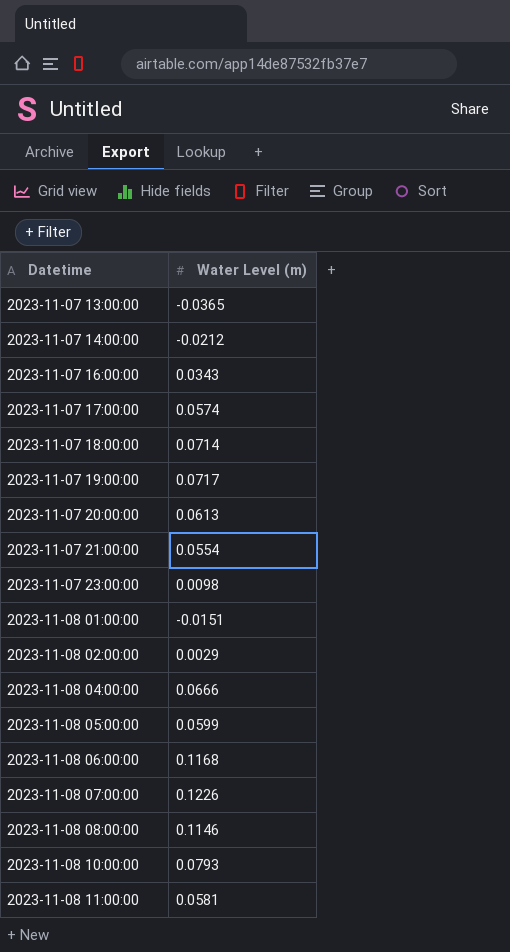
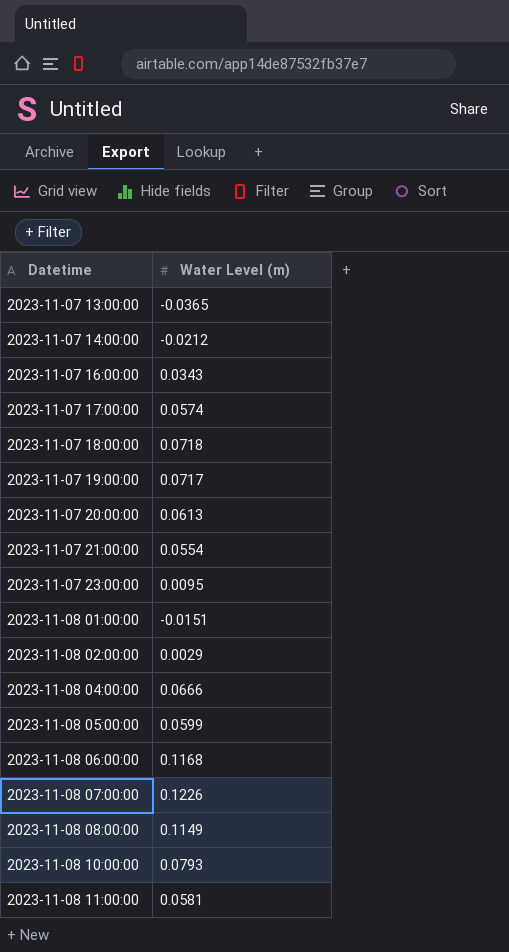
2023-11-07 18:00:00 | Water Level (m): 0.0714 -> 0.0718
2023-11-07 23:00:00 | Water Level (m): 0.0098 -> 0.0095
2023-11-08 08:00:00 | Water Level (m): 0.1146 -> 0.1149

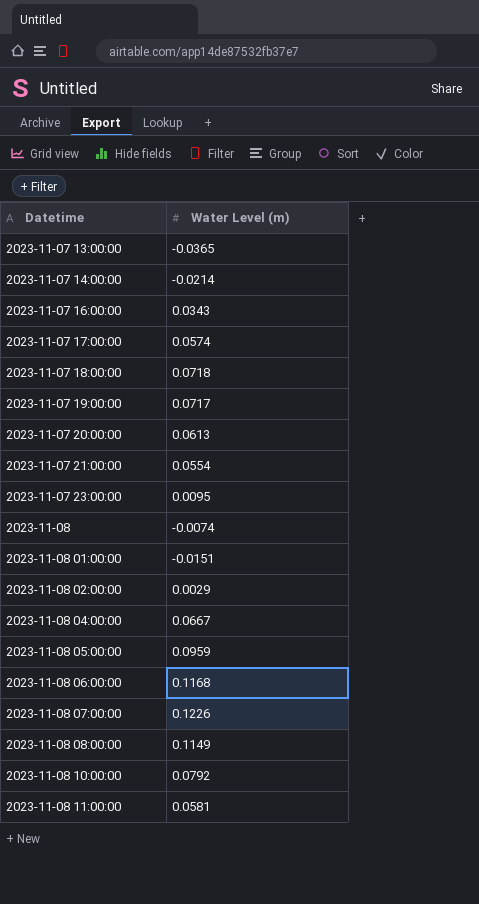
2023-11-07 14:00:00 | Water Level (m): -0.0212 -> -0.0214
row 2023-11-08: none -> -0.0074
2023-11-08 04:00:00 | Water Level (m): 0.0666 -> 0.0667
2023-11-08 05:00:00 | Water Level (m): 0.0599 -> 0.0959
2023-11-08 10:00:00 | Water Level (m): 0.0793 -> 0.0792

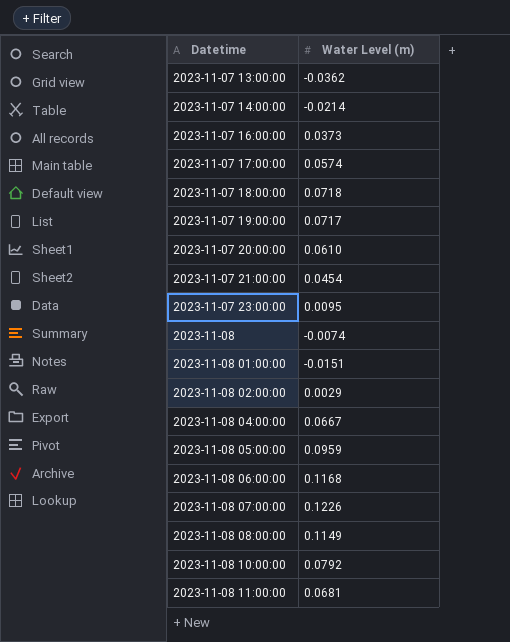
2023-11-07 13:00:00 | Water Level (m): -0.0365 -> -0.0362
2023-11-07 16:00:00 | Water Level (m): 0.0343 -> 0.0373
2023-11-07 20:00:00 | Water Level (m): 0.0613 -> 0.0610
2023-11-07 21:00:00 | Water Level (m): 0.0554 -> 0.0454
2023-11-08 11:00:00 | Water Level (m): 0.0581 -> 0.0681

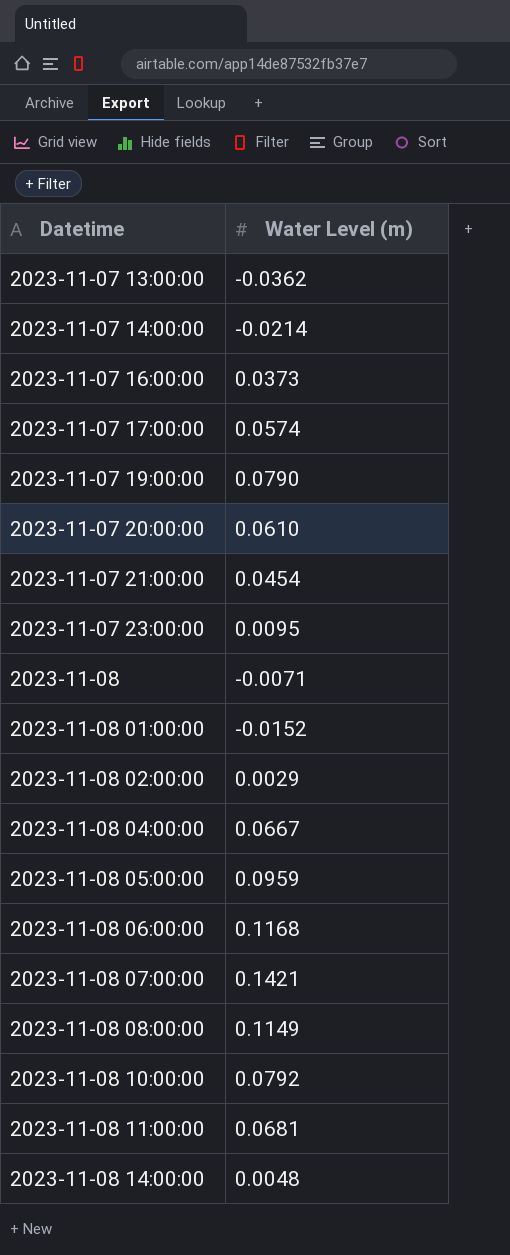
row 2023-11-07 18:00:00: 0.0718 -> none
2023-11-07 19:00:00 | Water Level (m): 0.0717 -> 0.0790
2023-11-08 | Water Level (m): -0.0074 -> -0.0071
2023-11-08 01:00:00 | Water Level (m): -0.0151 -> -0.0152
2023-11-08 07:00:00 | Water Level (m): 0.1226 -> 0.1421
row 2023-11-08 14:00:00: none -> 0.0048

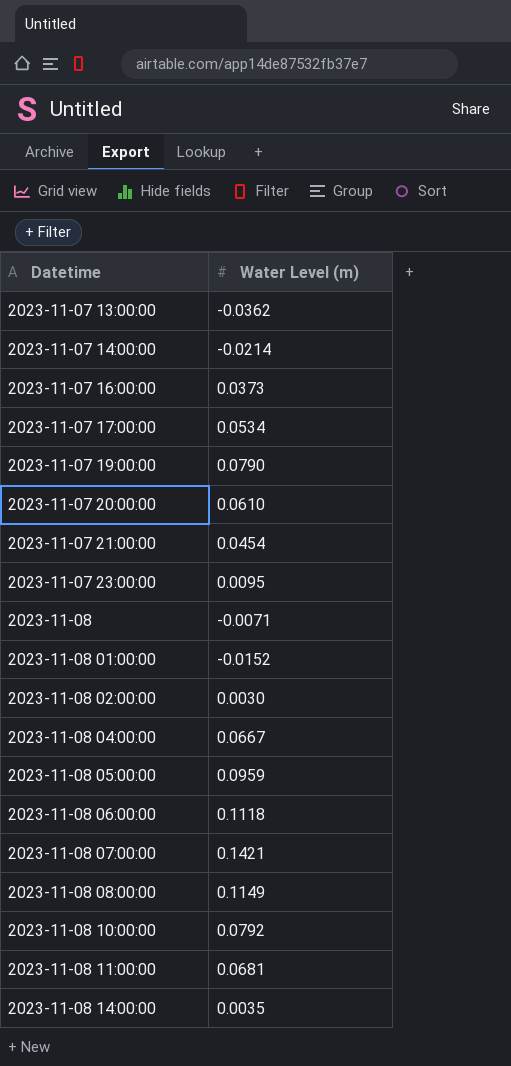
2023-11-07 17:00:00 | Water Level (m): 0.0574 -> 0.0534
2023-11-08 02:00:00 | Water Level (m): 0.0029 -> 0.0030
2023-11-08 06:00:00 | Water Level (m): 0.1168 -> 0.1118
2023-11-08 14:00:00 | Water Level (m): 0.0048 -> 0.0035

